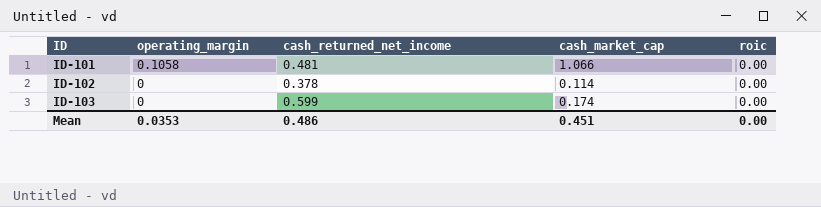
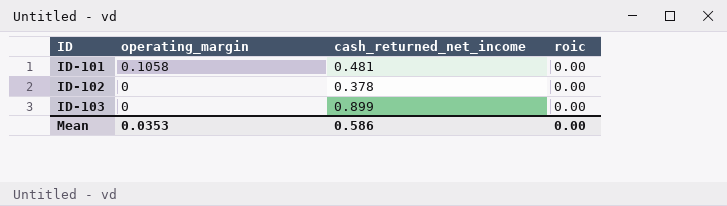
column cash_market_cap | position: 4 -> none
ID-103 | cash_returned_net_income: 0.599 -> 0.899
Mean | cash_returned_net_income: 0.486 -> 0.586

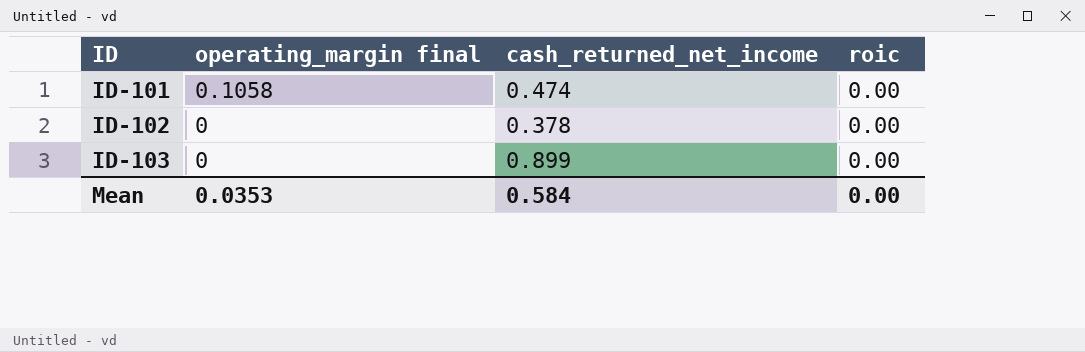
column name: operating_margin -> operating_margin final
ID-101 | cash_returned_net_income: 0.481 -> 0.474
Mean | cash_returned_net_income: 0.586 -> 0.584

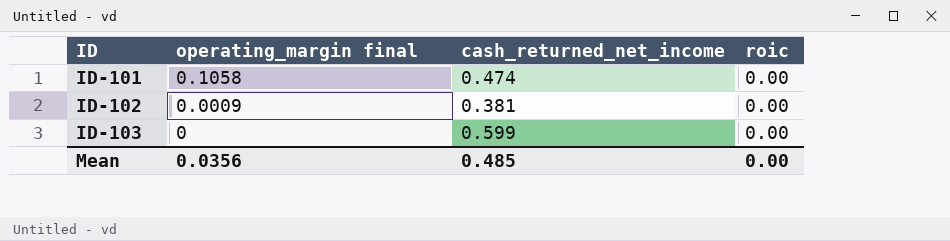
ID-102 | operating_margin final: 0 -> 0.0009
ID-102 | cash_returned_net_income: 0.378 -> 0.381
ID-103 | cash_returned_net_income: 0.899 -> 0.599
Mean | operating_margin final: 0.0353 -> 0.0356
Mean | cash_returned_net_income: 0.584 -> 0.485

